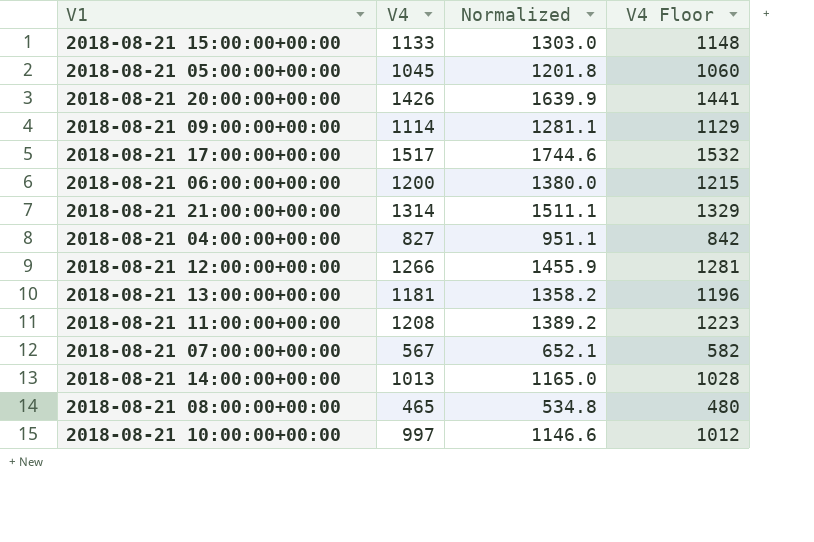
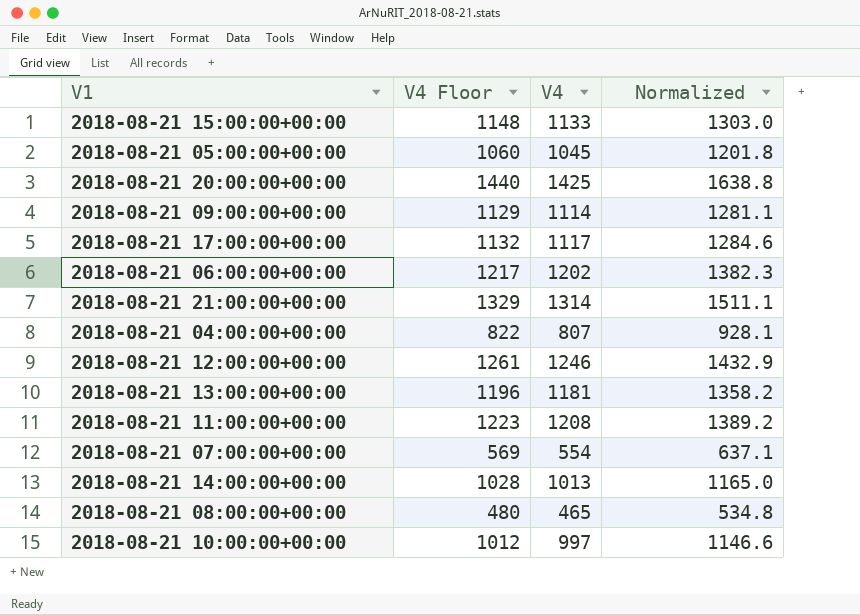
column V4 Floor | position: 4 -> 2
2018-08-21 20:00:00+00:00 | V4 Floor: 1441 -> 1440
2018-08-21 20:00:00+00:00 | V4: 1426 -> 1425
2018-08-21 20:00:00+00:00 | Normalized: 1639.9 -> 1638.8
2018-08-21 17:00:00+00:00 | V4 Floor: 1532 -> 1132
2018-08-21 17:00:00+00:00 | V4: 1517 -> 1117
2018-08-21 17:00:00+00:00 | Normalized: 1744.6 -> 1284.6
2018-08-21 06:00:00+00:00 | V4 Floor: 1215 -> 1217
2018-08-21 06:00:00+00:00 | V4: 1200 -> 1202
2018-08-21 06:00:00+00:00 | Normalized: 1380.0 -> 1382.3
2018-08-21 04:00:00+00:00 | V4 Floor: 842 -> 822
2018-08-21 04:00:00+00:00 | V4: 827 -> 807
2018-08-21 04:00:00+00:00 | Normalized: 951.1 -> 928.1
2018-08-21 12:00:00+00:00 | V4 Floor: 1281 -> 1261
2018-08-21 12:00:00+00:00 | V4: 1266 -> 1246
2018-08-21 12:00:00+00:00 | Normalized: 1455.9 -> 1432.9
2018-08-21 07:00:00+00:00 | V4 Floor: 582 -> 569
2018-08-21 07:00:00+00:00 | V4: 567 -> 554
2018-08-21 07:00:00+00:00 | Normalized: 652.1 -> 637.1

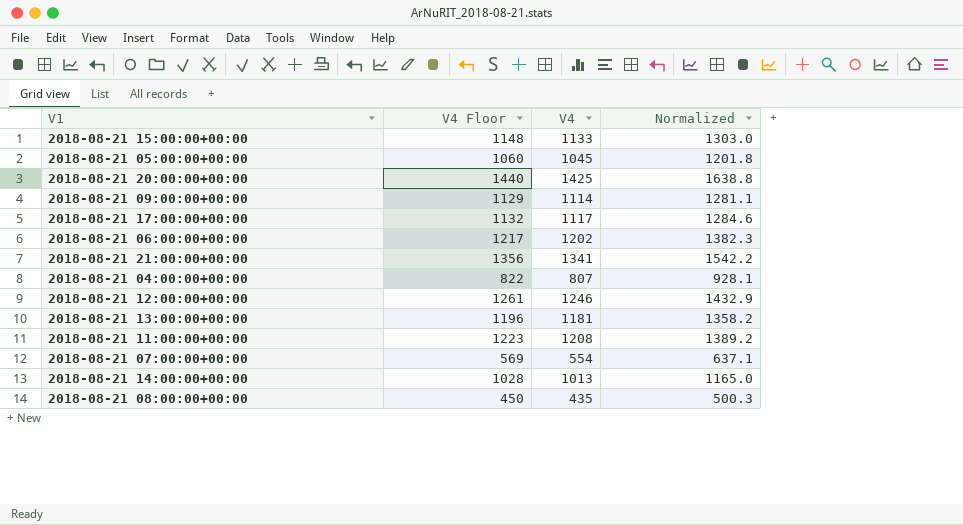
row 2018-08-21 10:00:00+00:00: 1012 | 997 | 1146.6 -> none
2018-08-21 21:00:00+00:00 | V4 Floor: 1329 -> 1356
2018-08-21 21:00:00+00:00 | V4: 1314 -> 1341
2018-08-21 21:00:00+00:00 | Normalized: 1511.1 -> 1542.2
2018-08-21 08:00:00+00:00 | V4 Floor: 480 -> 450
2018-08-21 08:00:00+00:00 | V4: 465 -> 435
2018-08-21 08:00:00+00:00 | Normalized: 534.8 -> 500.3

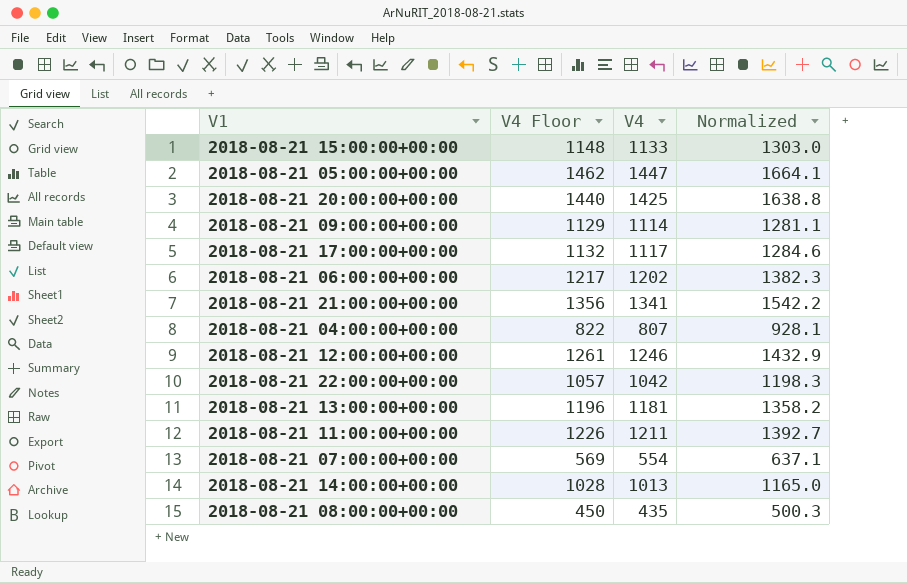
2018-08-21 05:00:00+00:00 | V4 Floor: 1060 -> 1462
2018-08-21 05:00:00+00:00 | V4: 1045 -> 1447
2018-08-21 05:00:00+00:00 | Normalized: 1201.8 -> 1664.1
row 2018-08-21 22:00:00+00:00: none -> 1057 | 1042 | 1198.3
2018-08-21 11:00:00+00:00 | V4 Floor: 1223 -> 1226
2018-08-21 11:00:00+00:00 | V4: 1208 -> 1211
2018-08-21 11:00:00+00:00 | Normalized: 1389.2 -> 1392.7

